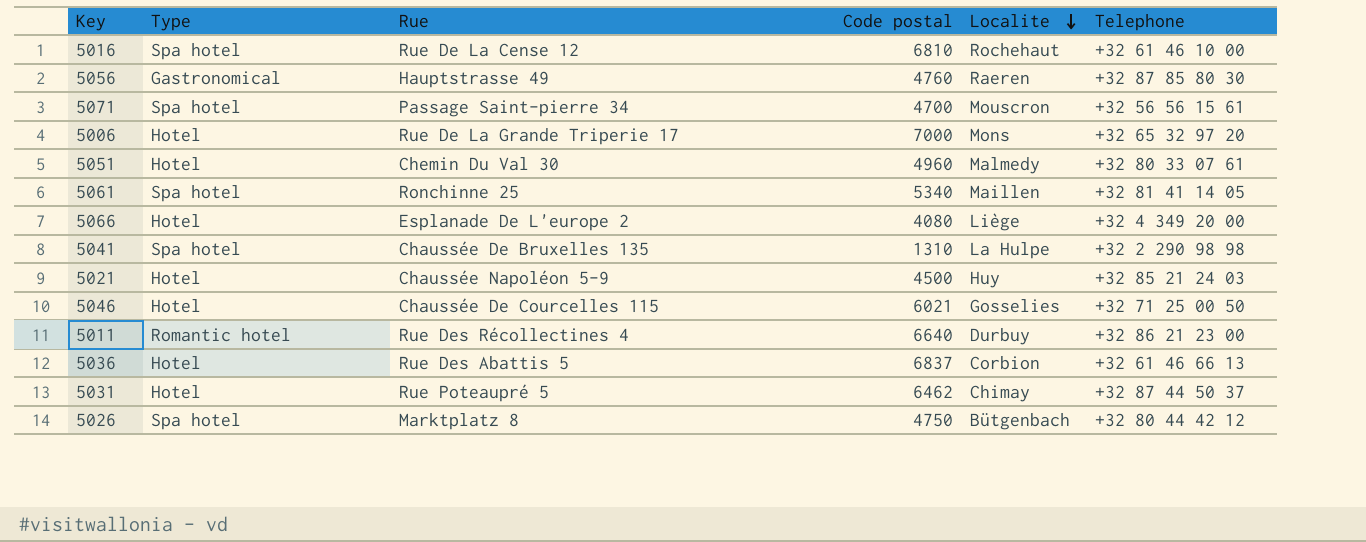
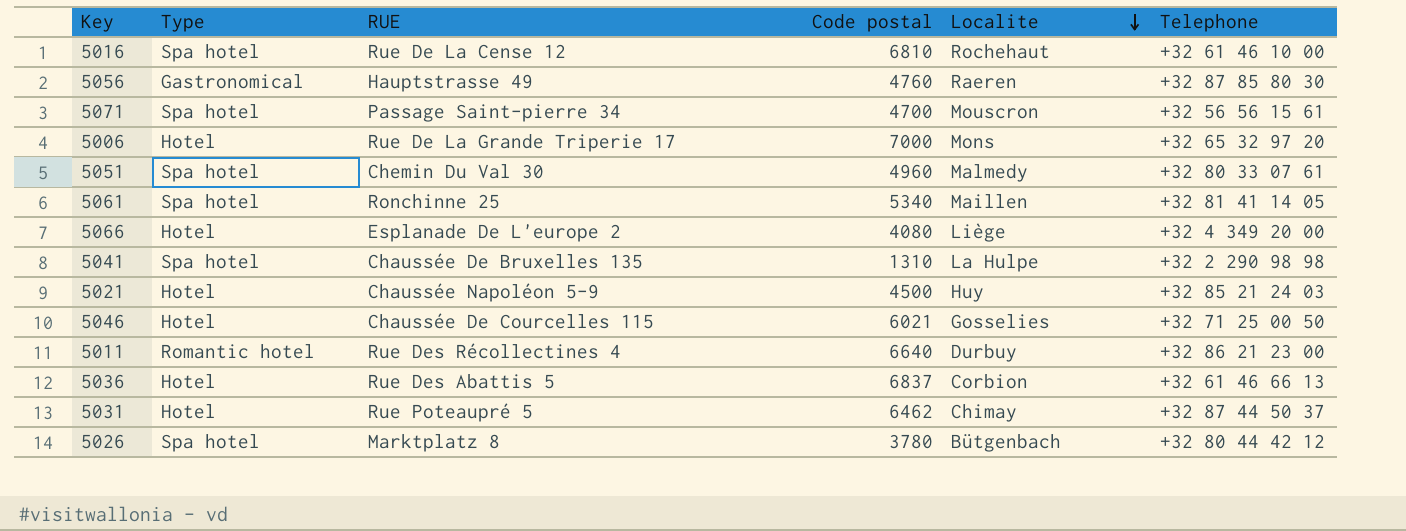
column name: Rue -> RUE
5051 | Type: Hotel -> Spa hotel
5026 | Code postal: 4750 -> 3780

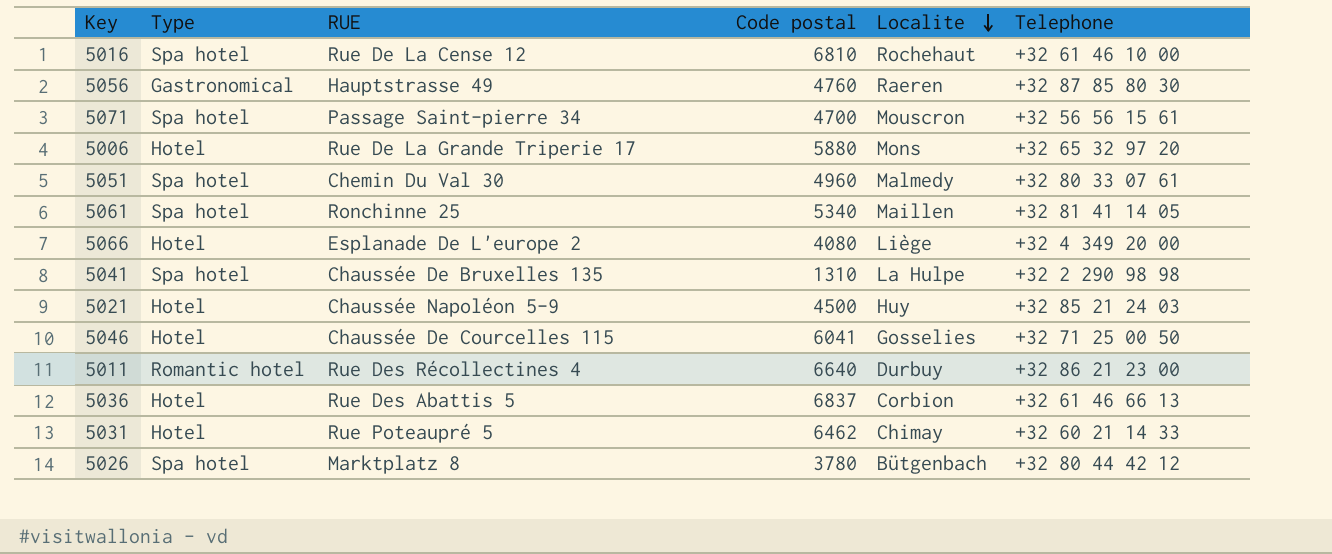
5006 | Code postal: 7000 -> 5880
5046 | Code postal: 6021 -> 6041
5031 | Telephone: +32 87 44 50 37 -> +32 60 21 14 33

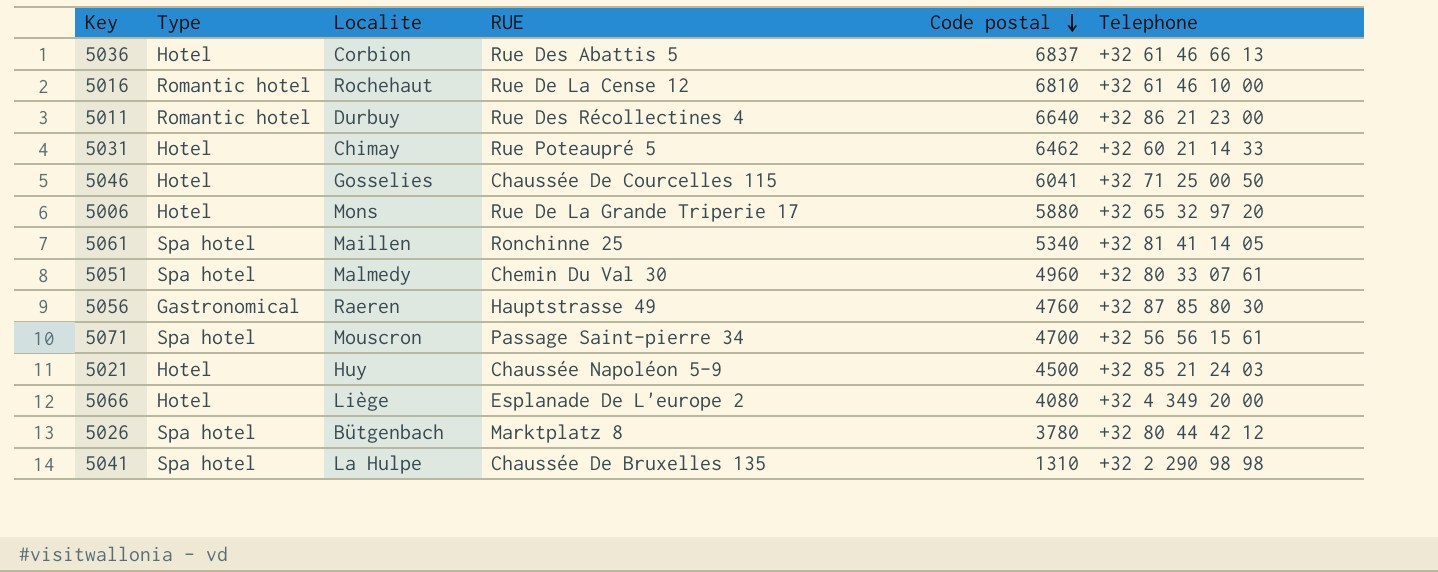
row order: Localite descending -> Code postal descending
column Localite | position: 5 -> 3
5016 | Type: Spa hotel -> Romantic hotel

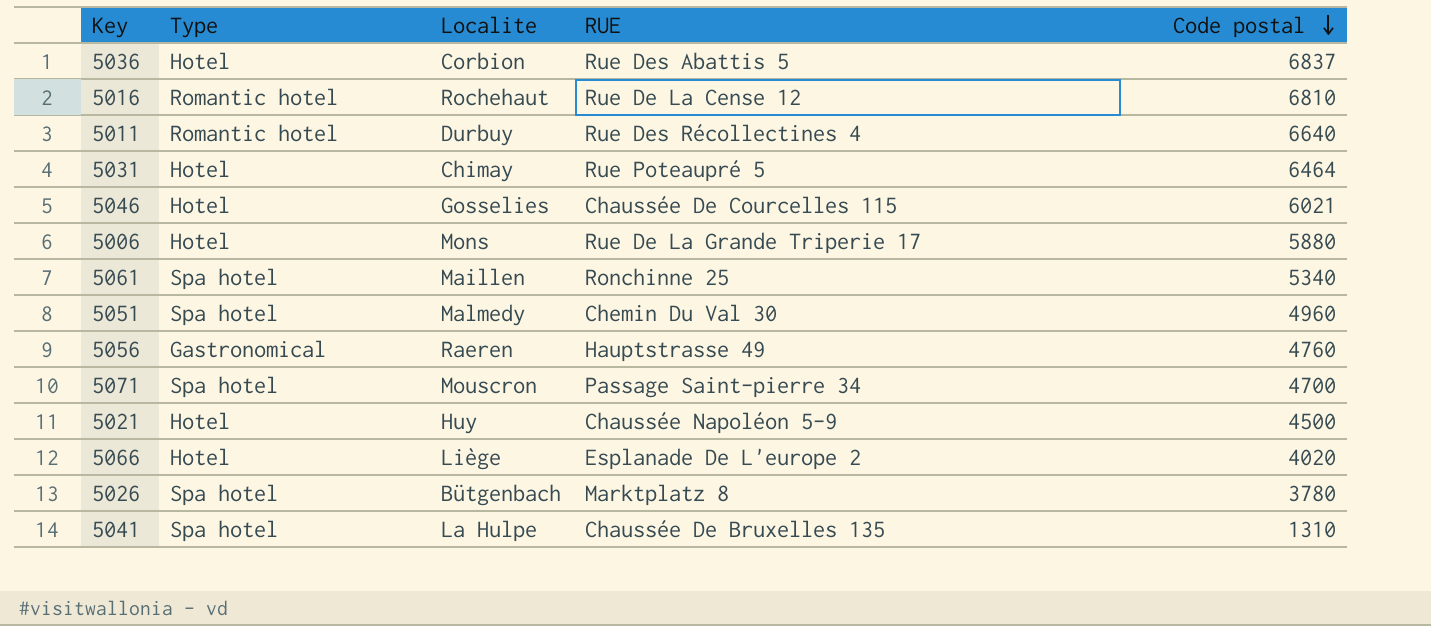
column Telephone | position: 6 -> none
5031 | Code postal: 6462 -> 6464
5046 | Code postal: 6041 -> 6021
5066 | Code postal: 4080 -> 4020

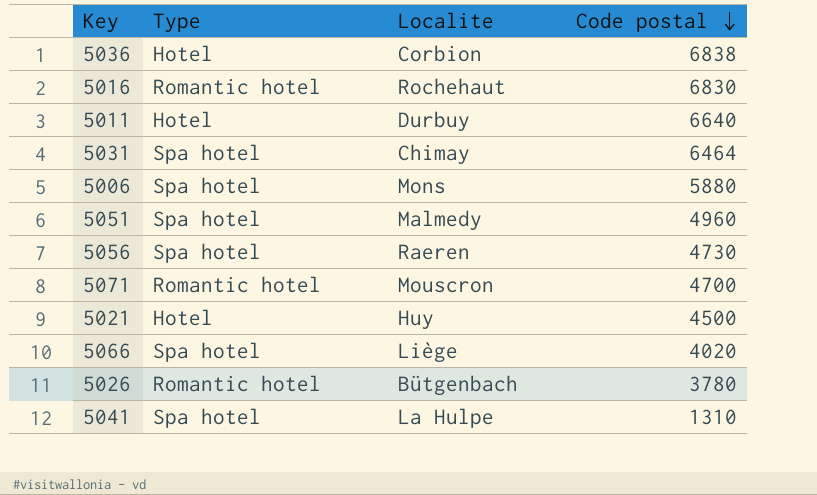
column RUE | position: 4 -> none
row 5046: Hotel | Gosselies | Chaussée De Courcelles 115 | 6021 -> none
row 5061: Spa hotel | Maillen | Ronchinne 25 | 5340 -> none
5036 | Code postal: 6837 -> 6838
5016 | Code postal: 6810 -> 6830
5011 | Type: Romantic hotel -> Hotel
5031 | Type: Hotel -> Spa hotel
5006 | Type: Hotel -> Spa hotel
5056 | Type: Gastronomical -> Spa hotel
5056 | Code postal: 4760 -> 4730
5071 | Type: Spa hotel -> Romantic hotel
5066 | Type: Hotel -> Spa hotel
5026 | Type: Spa hotel -> Romantic hotel

